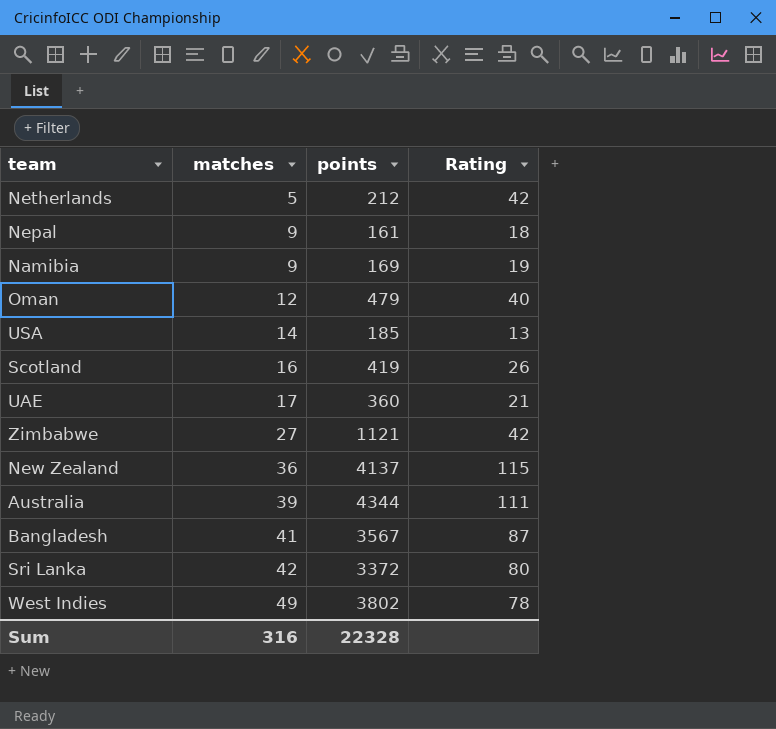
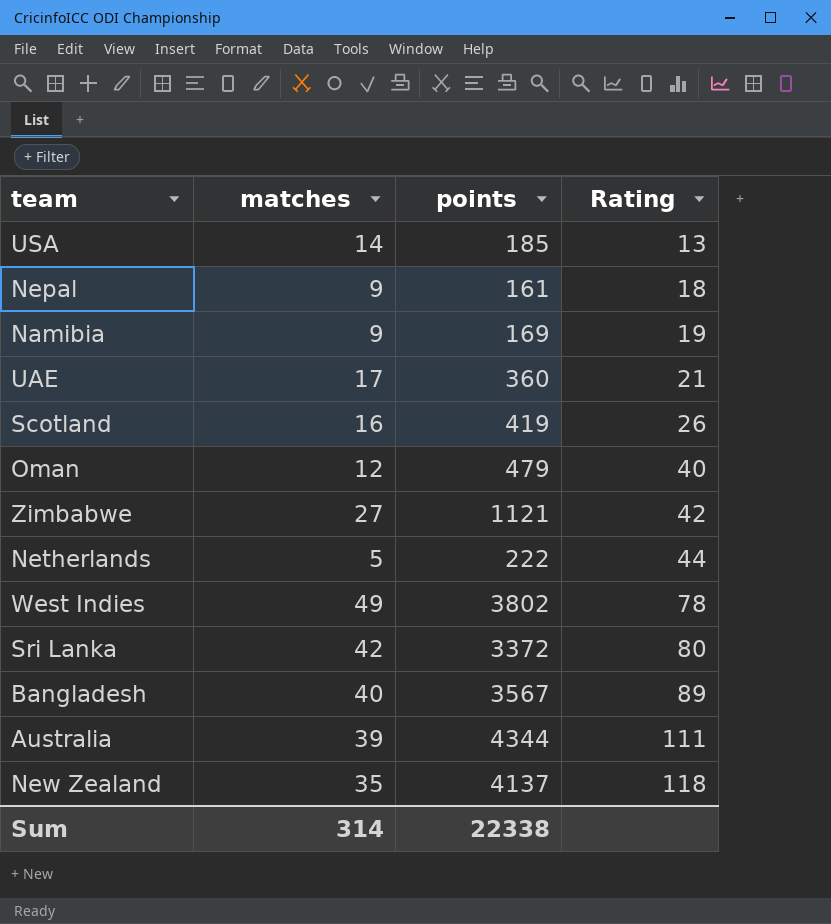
row order: matches ascending -> Rating ascending
Netherlands | points: 212 -> 222
Netherlands | Rating: 42 -> 44
Bangladesh | matches: 41 -> 40
Bangladesh | Rating: 87 -> 89
New Zealand | matches: 36 -> 35
New Zealand | Rating: 115 -> 118
Sum | matches: 316 -> 314
Sum | points: 22328 -> 22338

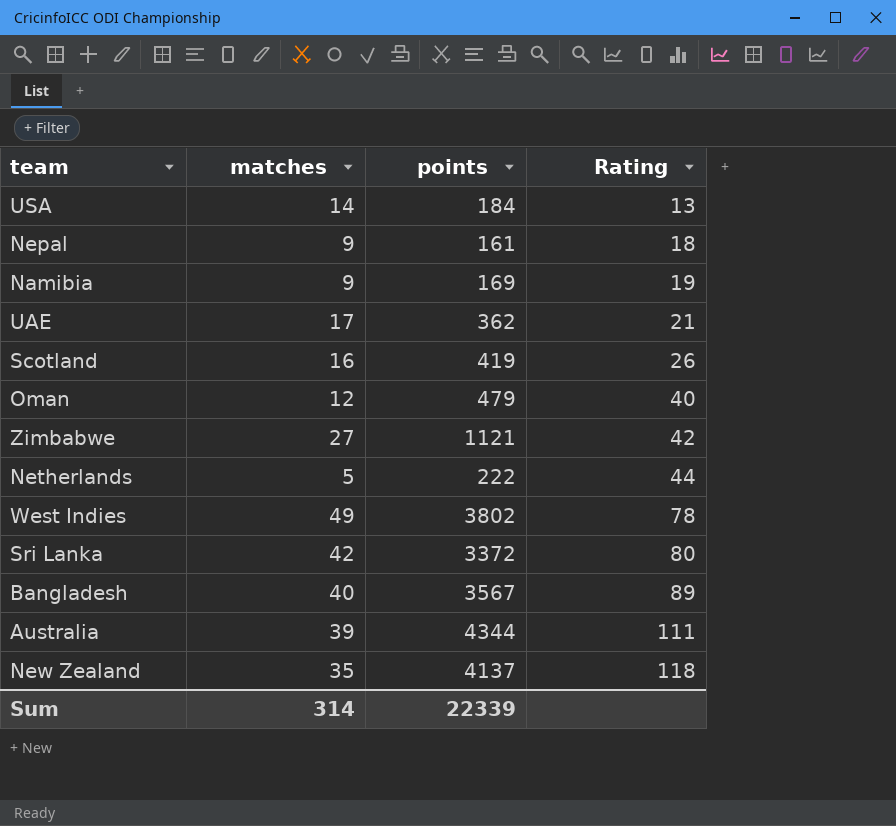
USA | points: 185 -> 184
UAE | points: 360 -> 362
Sum | points: 22338 -> 22339

